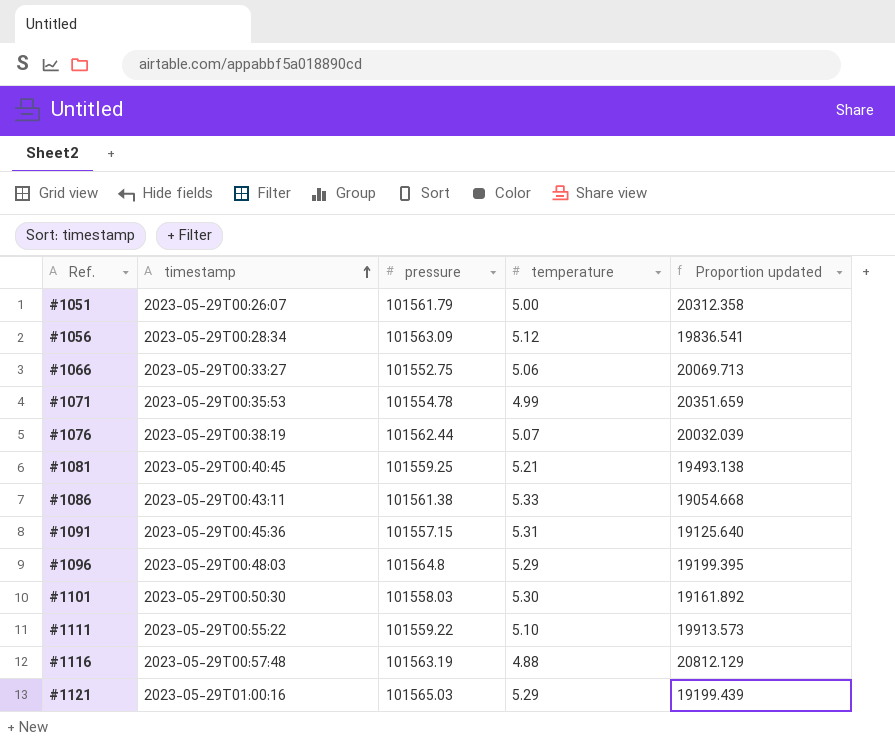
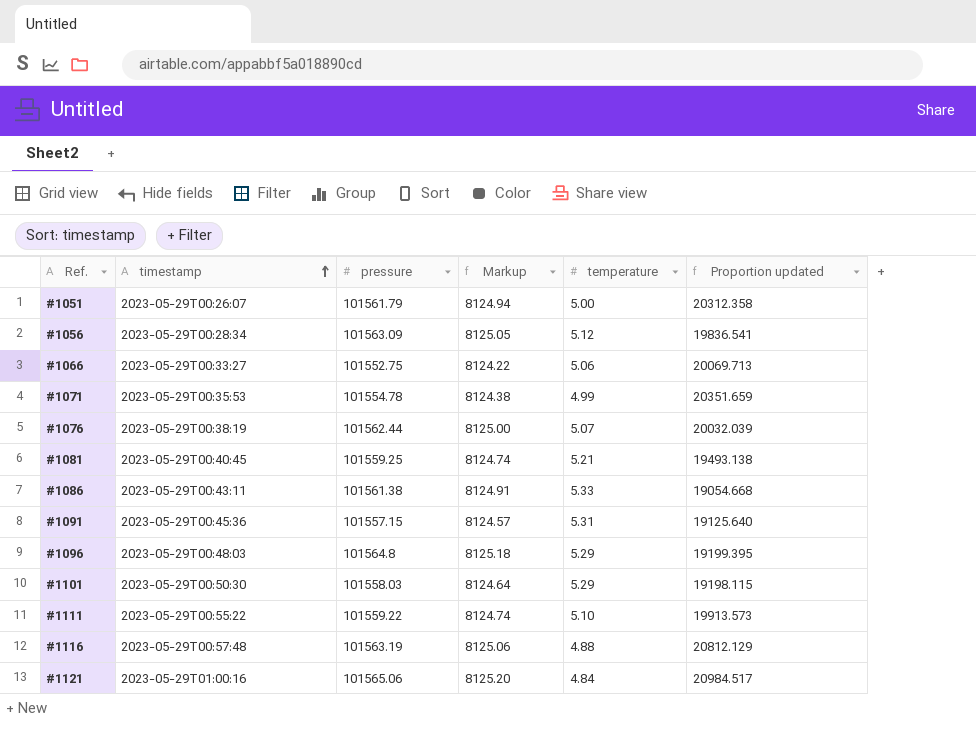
column Markup | formula: none -> [pressure] * 0.08
#1101 | temperature: 5.30 -> 5.29
#1101 | Proportion updated: 19161.892 -> 19198.115
#1121 | pressure: 101565.03 -> 101565.06
#1121 | temperature: 5.29 -> 4.84
#1121 | Proportion updated: 19199.439 -> 20984.517

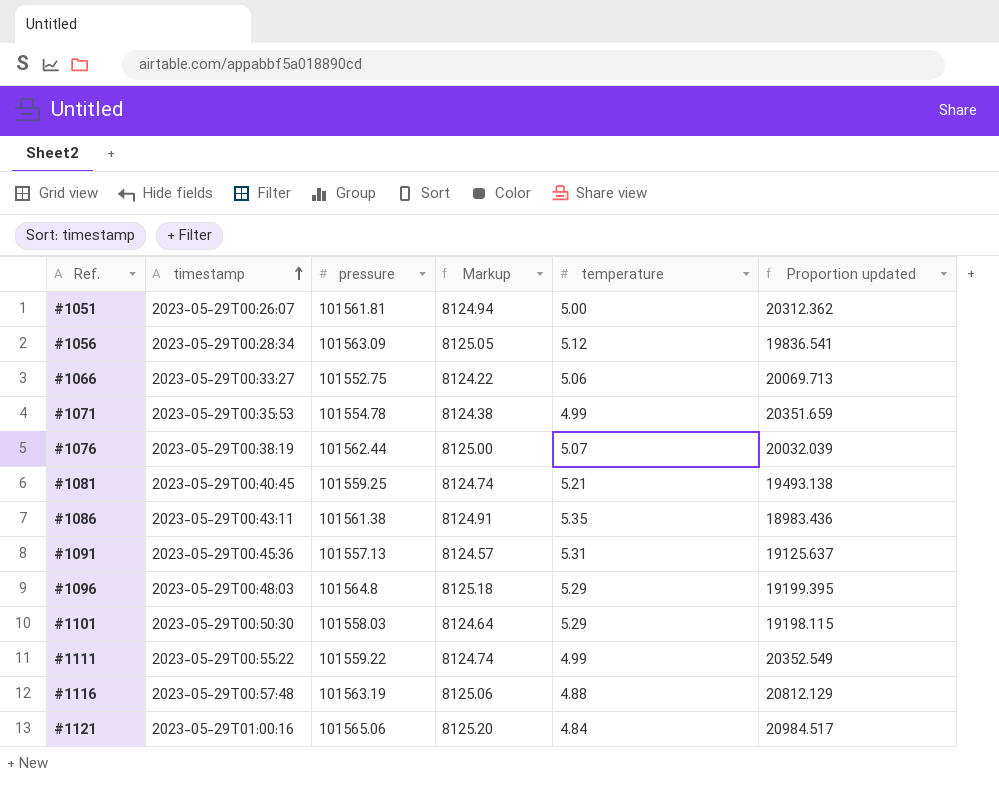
#1051 | pressure: 101561.79 -> 101561.81
#1051 | Proportion updated: 20312.358 -> 20312.362
#1086 | temperature: 5.33 -> 5.35
#1086 | Proportion updated: 19054.668 -> 18983.436
#1091 | pressure: 101557.15 -> 101557.13
#1091 | Proportion updated: 19125.640 -> 19125.637
#1111 | temperature: 5.10 -> 4.99
#1111 | Proportion updated: 19913.573 -> 20352.549

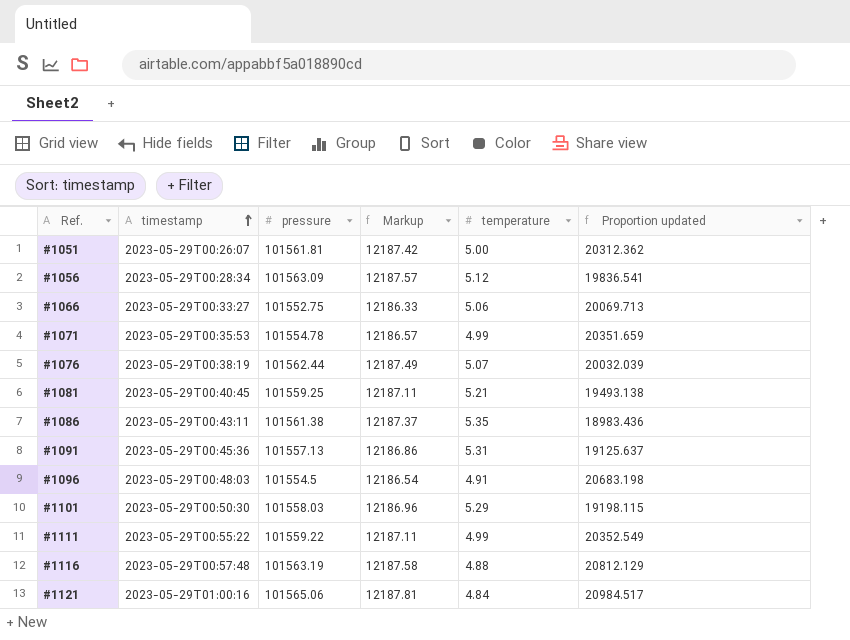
column Markup | formula: [pressure] * 0.08 -> [pressure] * 0.12
#1096 | pressure: 101564.8 -> 101554.5
#1096 | temperature: 5.29 -> 4.91
#1096 | Proportion updated: 19199.395 -> 20683.198

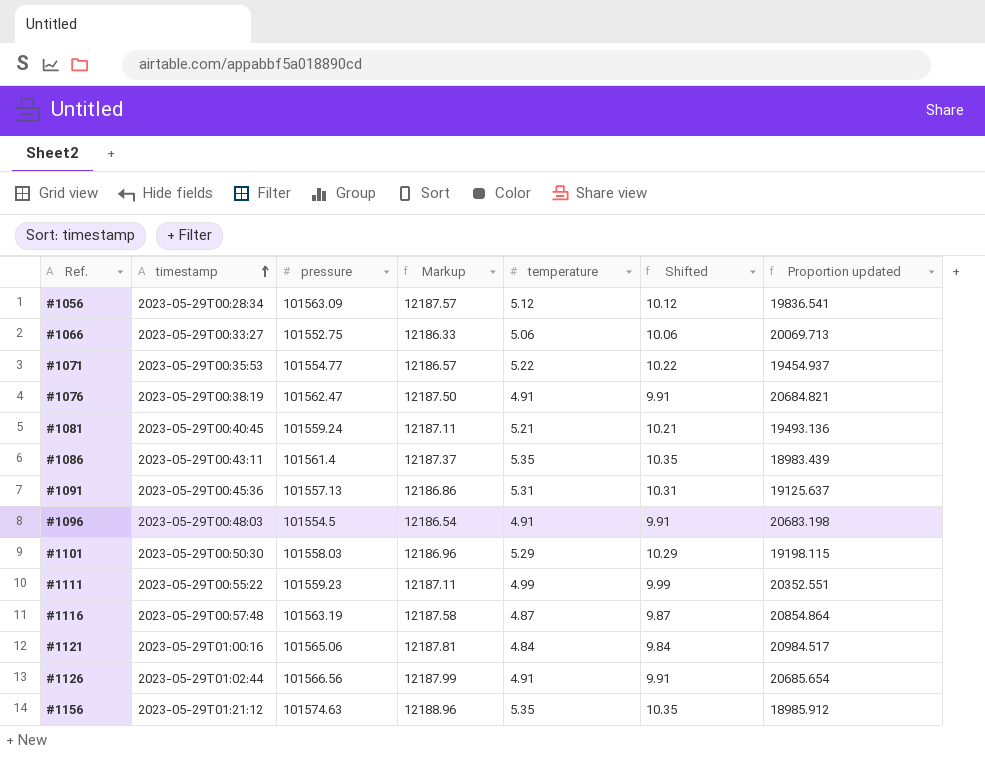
column Shifted | formula: none -> [temperature] + 5
row #1051: 2023-05-29T00:26:07 | 101561.81 | 12187.42 | 5.00 | 20312.362 -> none
#1071 | pressure: 101554.78 -> 101554.77
#1071 | temperature: 4.99 -> 5.22
#1071 | Proportion updated: 20351.659 -> 19454.937
#1076 | pressure: 101562.44 -> 101562.47
#1076 | Markup: 12187.49 -> 12187.50
#1076 | temperature: 5.07 -> 4.91
#1076 | Proportion updated: 20032.039 -> 20684.821
#1081 | pressure: 101559.25 -> 101559.24
#1081 | Proportion updated: 19493.138 -> 19493.136
#1086 | pressure: 101561.38 -> 101561.4
#1086 | Proportion updated: 18983.436 -> 18983.439
#1111 | pressure: 101559.22 -> 101559.23
#1111 | Proportion updated: 20352.549 -> 20352.551
#1116 | temperature: 4.88 -> 4.87
#1116 | Proportion updated: 20812.129 -> 20854.864
row #1126: none -> 2023-05-29T01:02:44 | 101566.56 | 12187.99 | 4.91 | 9.91 | 20685.654
row #1156: none -> 2023-05-29T01:21:12 | 101574.63 | 12188.96 | 5.35 | 10.35 | 18985.912

